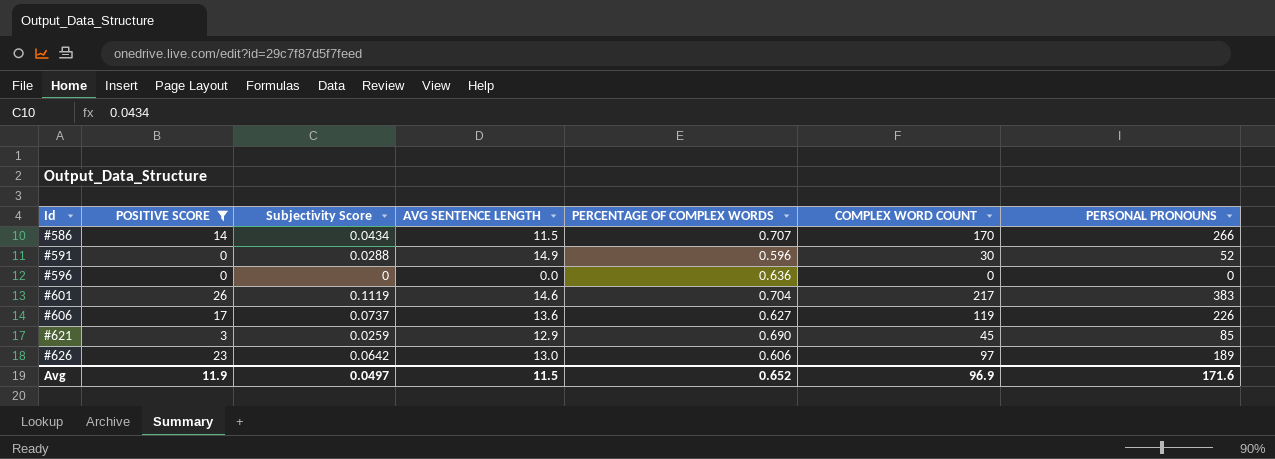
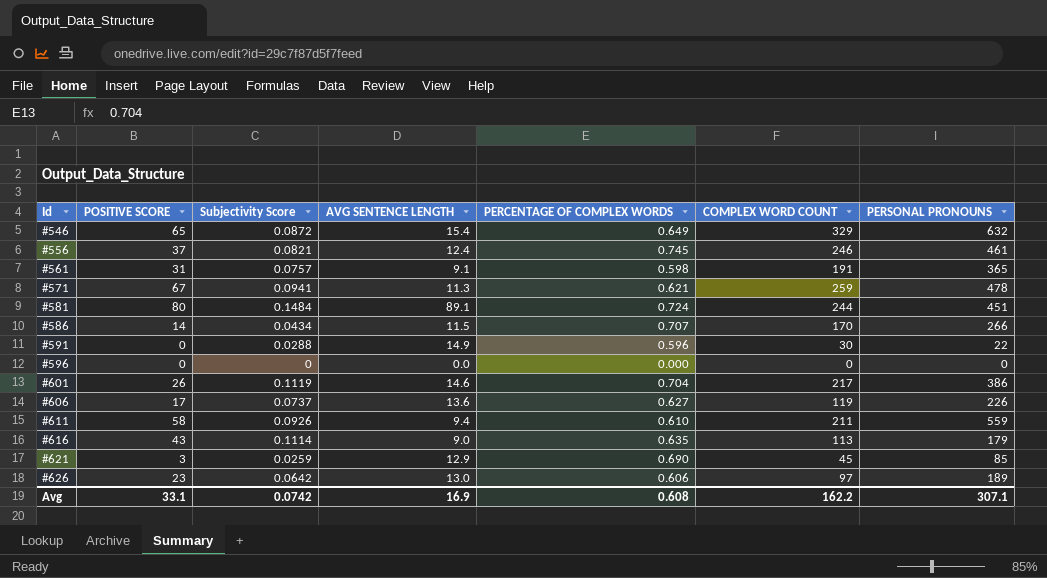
filter: POSITIVE SCORE <= 26 -> none
#591 | PERSONAL PRONOUNS: 52 -> 22
#596 | PERCENTAGE OF COMPLEX WORDS: 0.636 -> 0.000
#601 | PERSONAL PRONOUNS: 383 -> 386
Avg | POSITIVE SCORE: 11.9 -> 33.1
Avg | Subjectivity Score: 0.0497 -> 0.0742
Avg | AVG SENTENCE LENGTH: 11.5 -> 16.9
Avg | PERCENTAGE OF COMPLEX WORDS: 0.652 -> 0.608
Avg | COMPLEX WORD COUNT: 96.9 -> 162.2
Avg | PERSONAL PRONOUNS: 171.6 -> 307.1

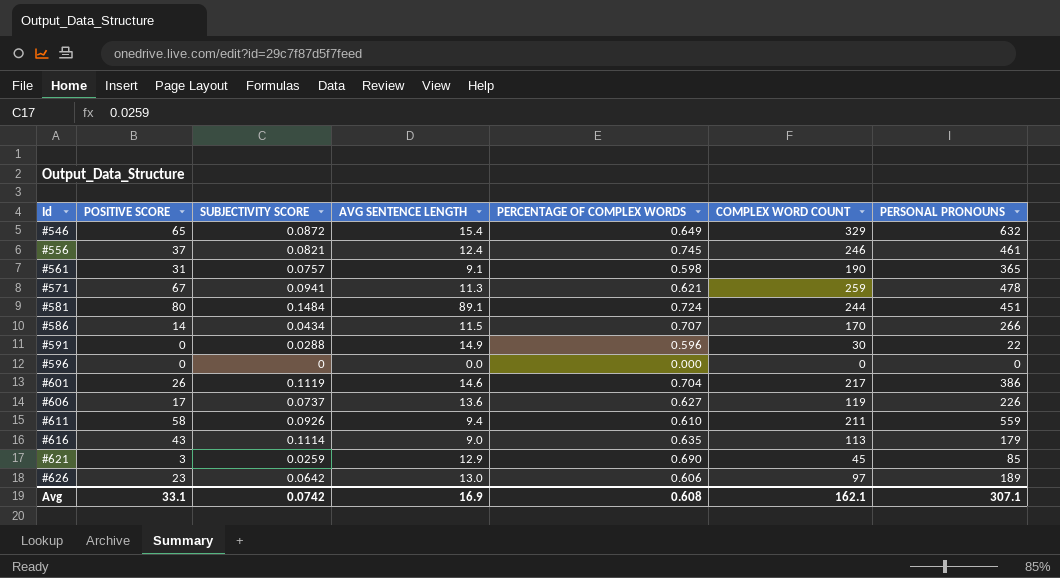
column name: Subjectivity Score -> SUBJECTIVITY SCORE
#561 | COMPLEX WORD COUNT: 191 -> 190
Avg | COMPLEX WORD COUNT: 162.2 -> 162.1

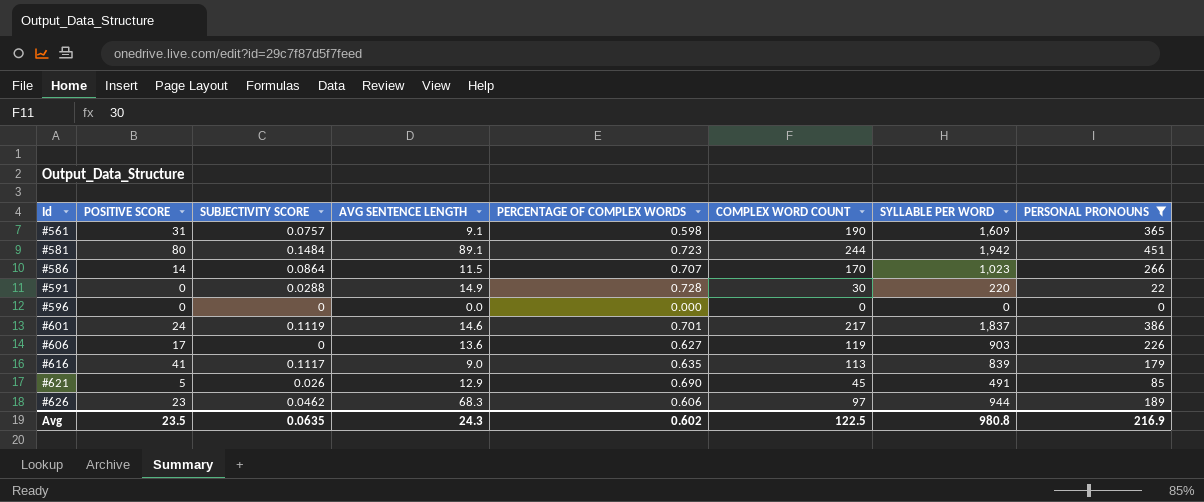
filter: none -> PERSONAL PRONOUNS <= 451
column SYLLABLE PER WORD | position: none -> 7
#581 | PERCENTAGE OF COMPLEX WORDS: 0.724 -> 0.723
#586 | SUBJECTIVITY SCORE: 0.0434 -> 0.0864
#591 | PERCENTAGE OF COMPLEX WORDS: 0.596 -> 0.728
#601 | POSITIVE SCORE: 26 -> 24
#601 | PERCENTAGE OF COMPLEX WORDS: 0.704 -> 0.701
#606 | SUBJECTIVITY SCORE: 0.0737 -> 0
#616 | POSITIVE SCORE: 43 -> 41
#616 | SUBJECTIVITY SCORE: 0.1114 -> 0.1117
#621 | POSITIVE SCORE: 3 -> 5
#621 | SUBJECTIVITY SCORE: 0.0259 -> 0.026
#626 | SUBJECTIVITY SCORE: 0.0642 -> 0.0462
#626 | AVG SENTENCE LENGTH: 13.0 -> 68.3
Avg | POSITIVE SCORE: 33.1 -> 23.5
Avg | SUBJECTIVITY SCORE: 0.0742 -> 0.0635
Avg | AVG SENTENCE LENGTH: 16.9 -> 24.3
Avg | PERCENTAGE OF COMPLEX WORDS: 0.608 -> 0.602
Avg | COMPLEX WORD COUNT: 162.1 -> 122.5
Avg | PERSONAL PRONOUNS: 307.1 -> 216.9

